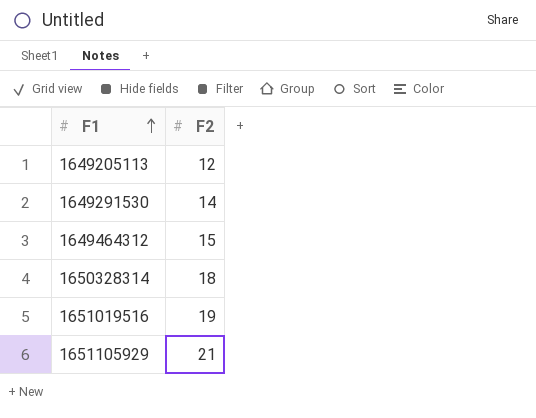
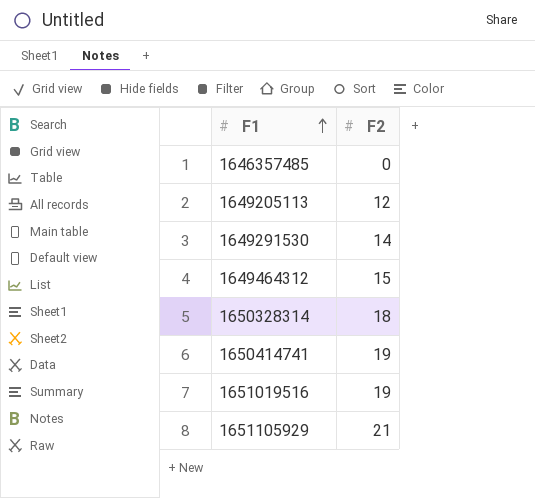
row 1646357485: none -> 0
row 1650414741: none -> 19

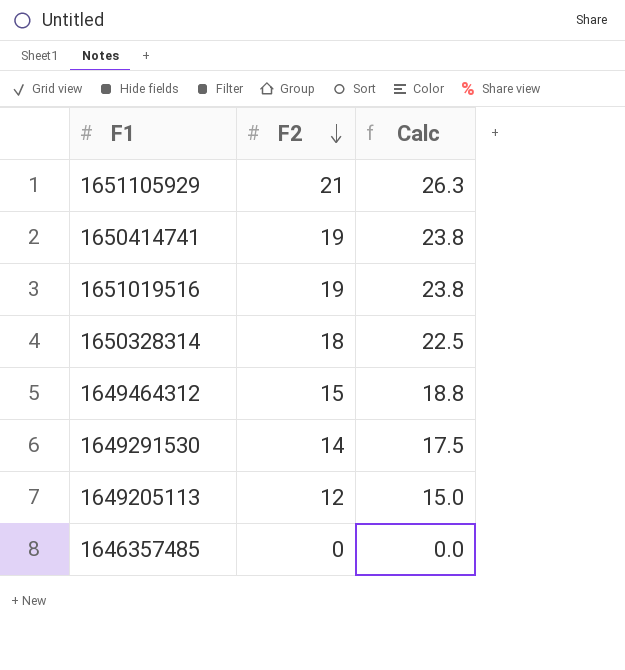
row order: F1 ascending -> F2 descending
column Calc | formula: none -> [F2] * 1.25

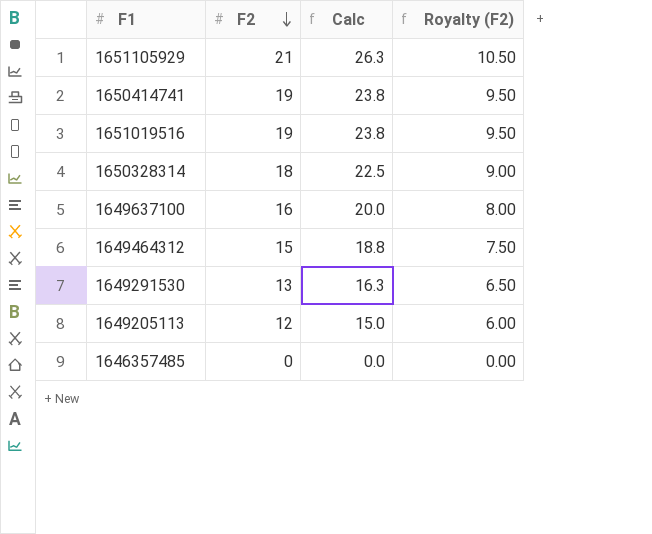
column Royalty (F2) | formula: none -> [F2] * 0.5
row 1649637100: none -> 16 | 20.0 | 8.00
1649291530 | F2: 14 -> 13
1649291530 | Calc: 17.5 -> 16.3

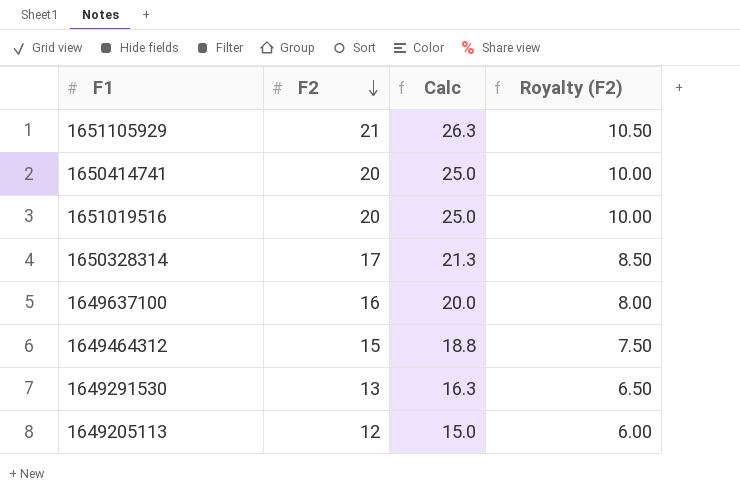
row 1646357485: 0 | 0.0 | 0.00 -> none
1650414741 | F2: 19 -> 20
1650414741 | Calc: 23.8 -> 25.0
1650414741 | Royalty (F2): 9.50 -> 10.00
1651019516 | F2: 19 -> 20
1651019516 | Calc: 23.8 -> 25.0
1651019516 | Royalty (F2): 9.50 -> 10.00
1650328314 | F2: 18 -> 17
1650328314 | Calc: 22.5 -> 21.3
1650328314 | Royalty (F2): 9.00 -> 8.50

